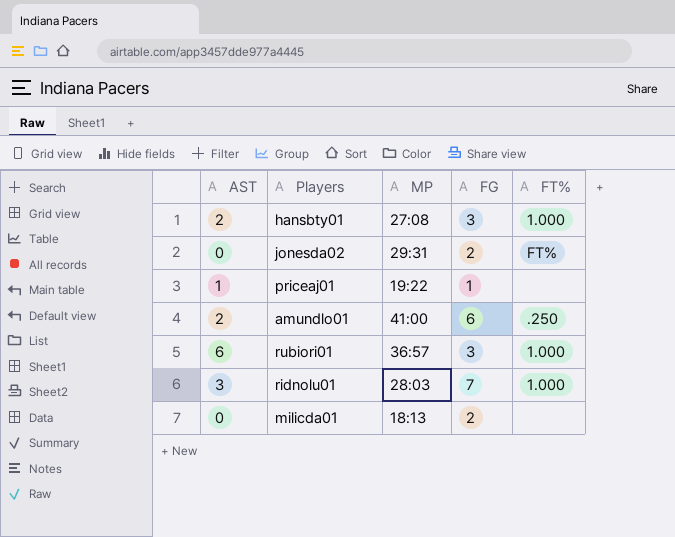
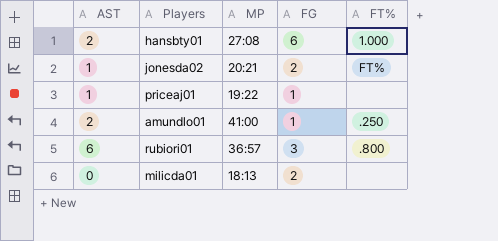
row ridnolu01: 3 | 28:03 | 7 | 1.000 -> none
hansbty01 | FG: 3 -> 6
jonesda02 | AST: 0 -> 1
jonesda02 | MP: 29:31 -> 20:21
amundlo01 | FG: 6 -> 1
rubiori01 | FT%: 1.000 -> .800

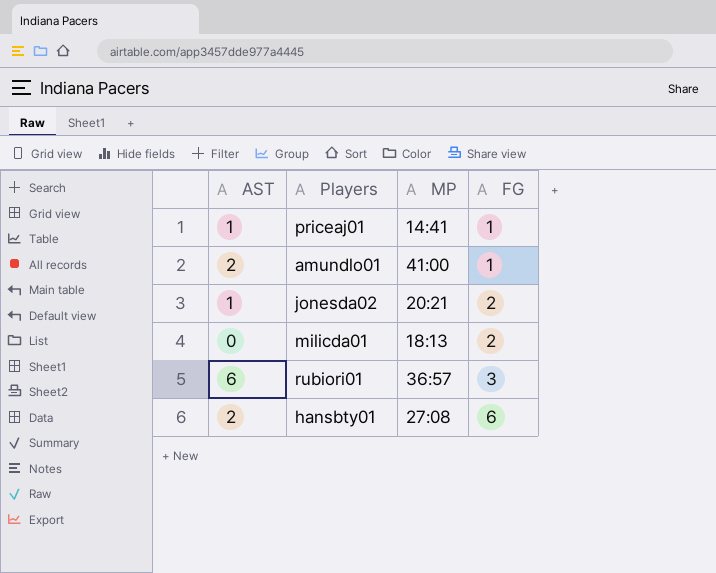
row order: none -> FG ascending
column FT% | position: 5 -> none
priceaj01 | MP: 19:22 -> 14:41

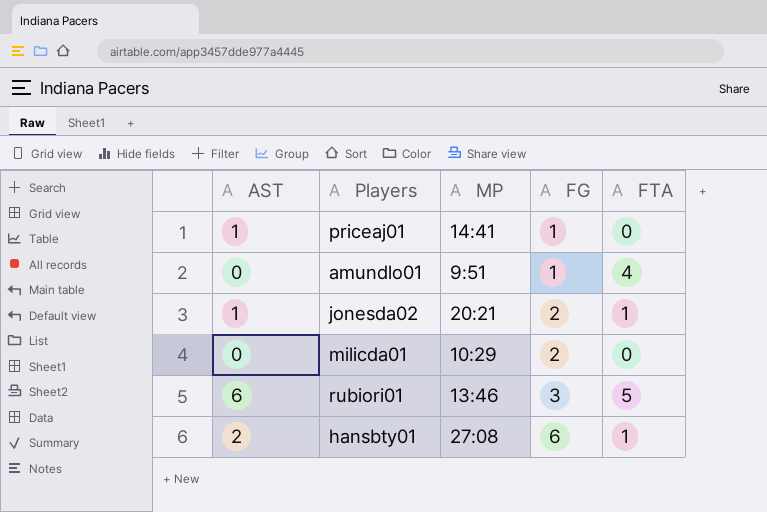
column FTA | position: none -> 5
amundlo01 | AST: 2 -> 0
amundlo01 | MP: 41:00 -> 9:51
milicda01 | MP: 18:13 -> 10:29
rubiori01 | MP: 36:57 -> 13:46

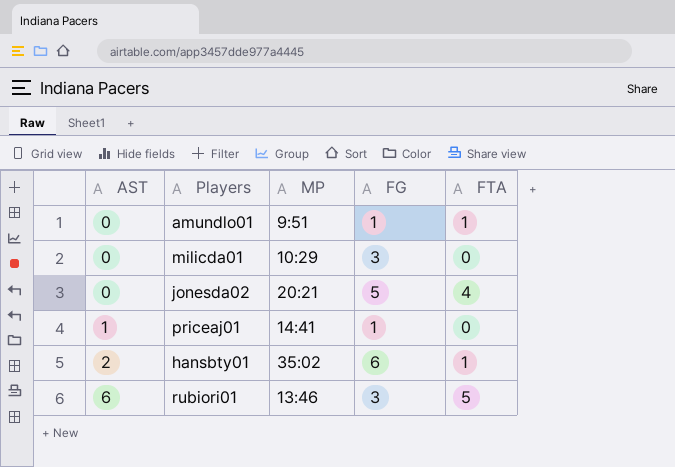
row order: FG ascending -> AST ascending
amundlo01 | FTA: 4 -> 1
milicda01 | FG: 2 -> 3
jonesda02 | AST: 1 -> 0
jonesda02 | FG: 2 -> 5
jonesda02 | FTA: 1 -> 4
hansbty01 | MP: 27:08 -> 35:02

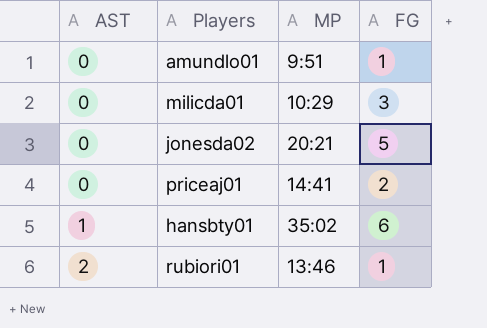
column FTA | position: 5 -> none
priceaj01 | AST: 1 -> 0
priceaj01 | FG: 1 -> 2
hansbty01 | AST: 2 -> 1
rubiori01 | AST: 6 -> 2
rubiori01 | FG: 3 -> 1

